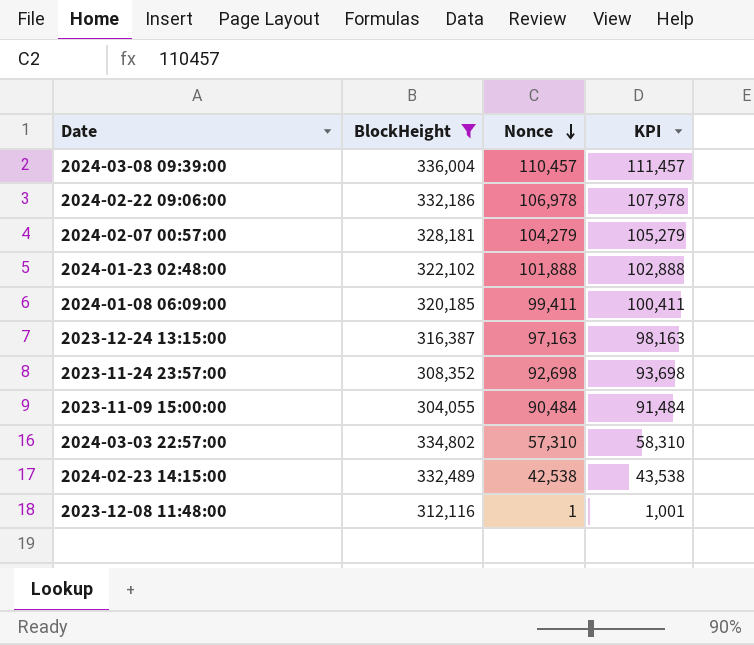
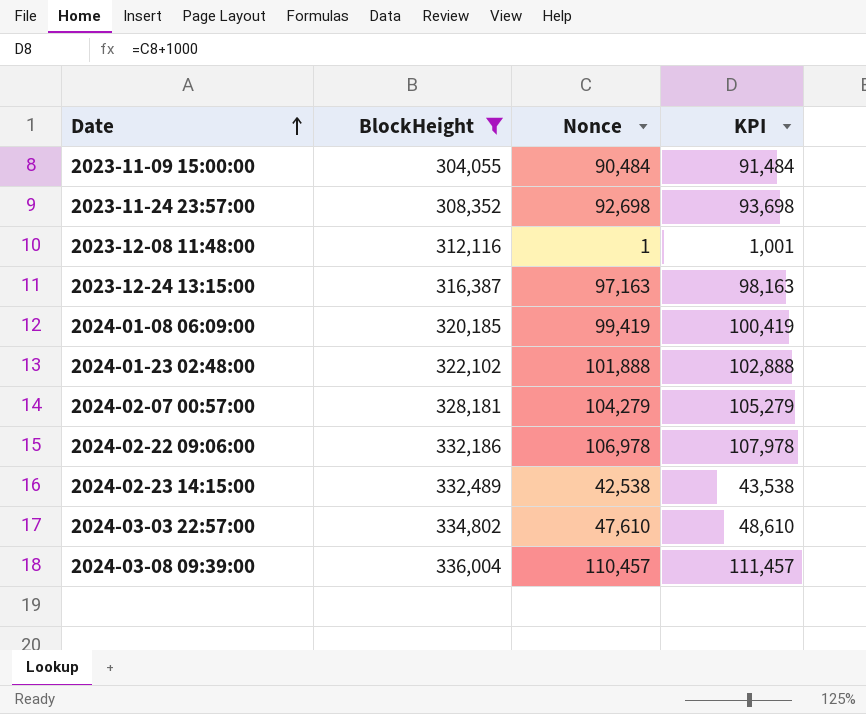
row order: Nonce descending -> Date ascending
2024-01-08 06:09:00 | Nonce: 99,411 -> 99,419
2024-01-08 06:09:00 | KPI: 100,411 -> 100,419
2024-03-03 22:57:00 | Nonce: 57,310 -> 47,610
2024-03-03 22:57:00 | KPI: 58,310 -> 48,610

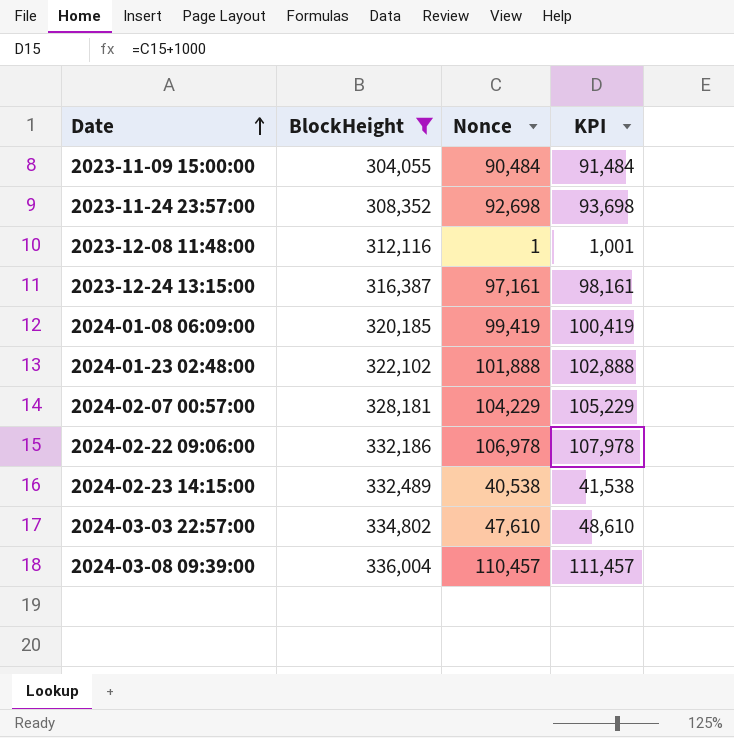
2023-12-24 13:15:00 | Nonce: 97,163 -> 97,161
2023-12-24 13:15:00 | KPI: 98,163 -> 98,161
2024-02-07 00:57:00 | Nonce: 104,279 -> 104,229
2024-02-07 00:57:00 | KPI: 105,279 -> 105,229
2024-02-23 14:15:00 | Nonce: 42,538 -> 40,538
2024-02-23 14:15:00 | KPI: 43,538 -> 41,538

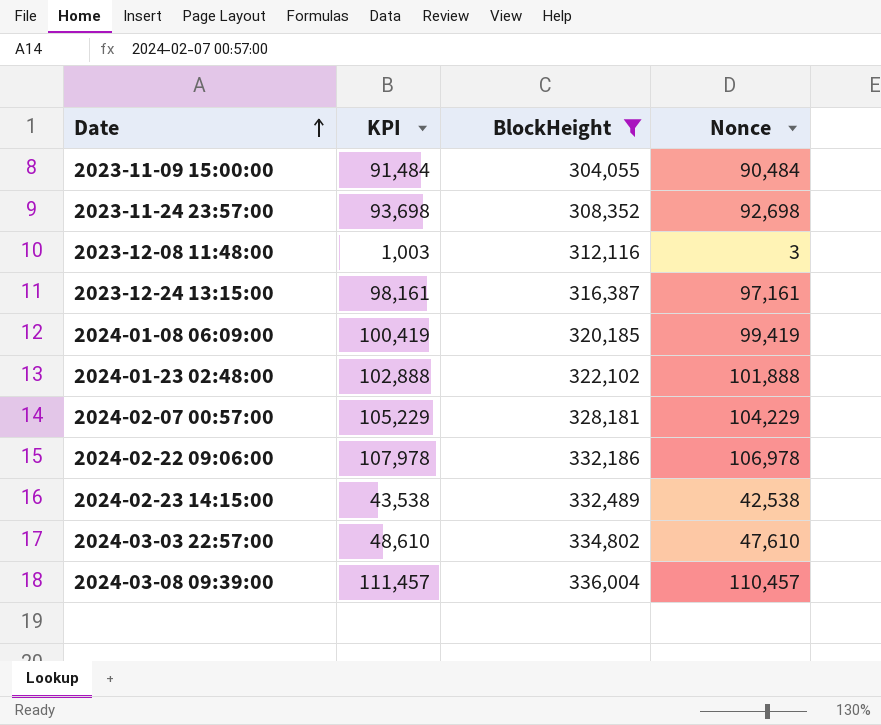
column KPI | position: 4 -> 2
2023-12-08 11:48:00 | KPI: 1,001 -> 1,003
2023-12-08 11:48:00 | Nonce: 1 -> 3
2024-02-23 14:15:00 | KPI: 41,538 -> 43,538
2024-02-23 14:15:00 | Nonce: 40,538 -> 42,538

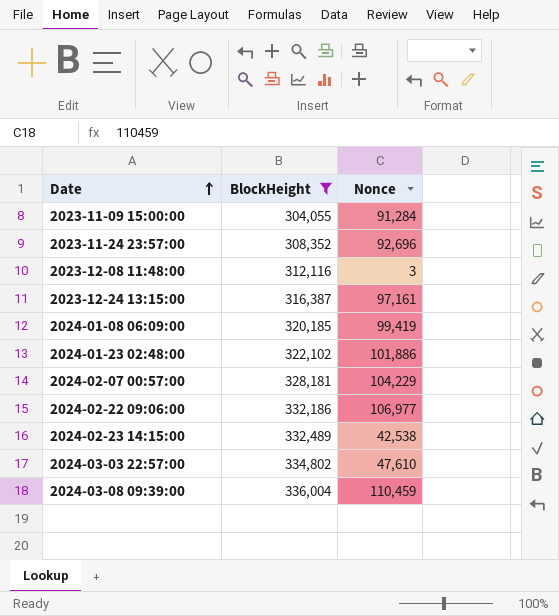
column KPI | formula: [Nonce] + 1000 -> none
2023-11-09 15:00:00 | Nonce: 90,484 -> 91,284
2023-11-24 23:57:00 | Nonce: 92,698 -> 92,696
2024-01-23 02:48:00 | Nonce: 101,888 -> 101,886
2024-02-22 09:06:00 | Nonce: 106,978 -> 106,977
2024-03-08 09:39:00 | Nonce: 110,457 -> 110,459

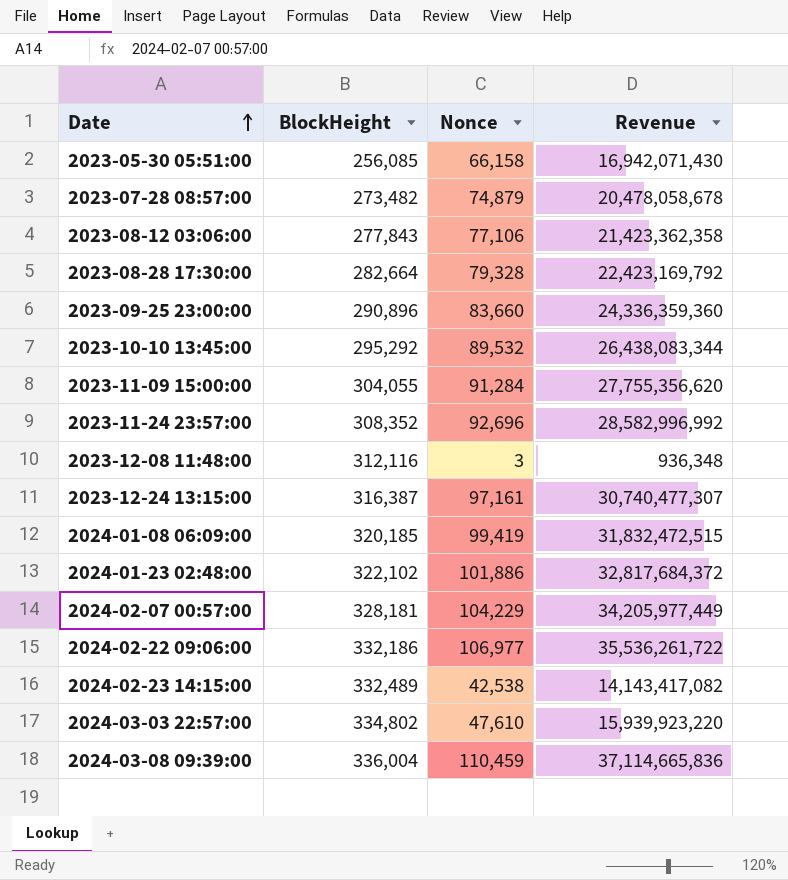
filter: BlockHeight >= 304,055 -> none
column Revenue | formula: none -> [BlockHeight] * [Nonce]

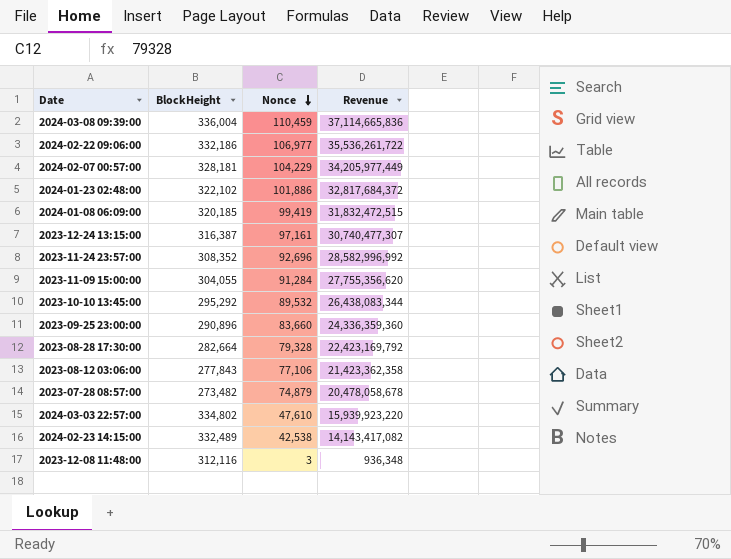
row order: Date ascending -> Nonce descending
row 2023-05-30 05:51:00: 256,085 | 66,158 | 16,942,071,430 -> none

